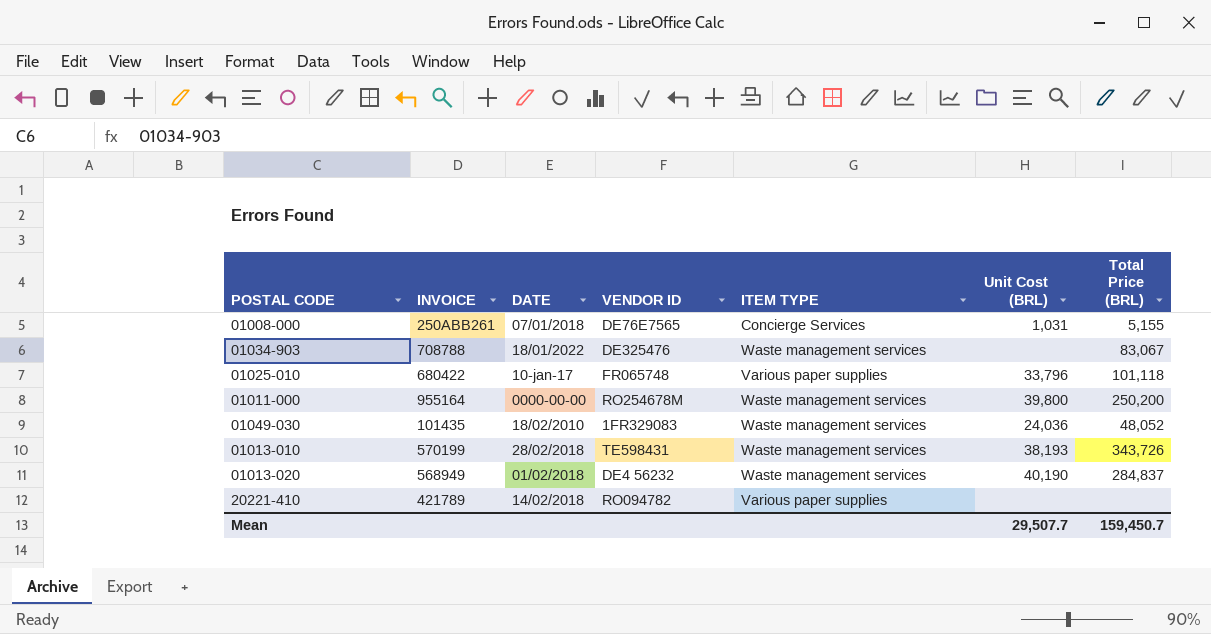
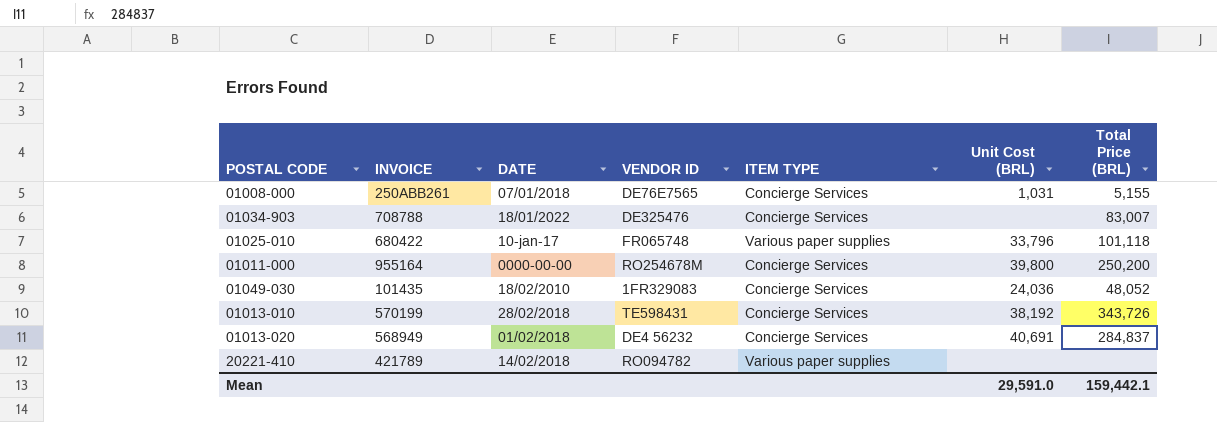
01034-903 | ITEM TYPE: Waste management services -> Concierge Services
01034-903 | Total Price (BRL): 83,067 -> 83,007
01011-000 | ITEM TYPE: Waste management services -> Concierge Services
01049-030 | ITEM TYPE: Waste management services -> Concierge Services
01013-010 | ITEM TYPE: Waste management services -> Concierge Services
01013-010 | Unit Cost (BRL): 38,193 -> 38,192
01013-020 | ITEM TYPE: Waste management services -> Concierge Services
01013-020 | Unit Cost (BRL): 40,190 -> 40,691
Mean | Unit Cost (BRL): 29,507.7 -> 29,591.0
Mean | Total Price (BRL): 159,450.7 -> 159,442.1

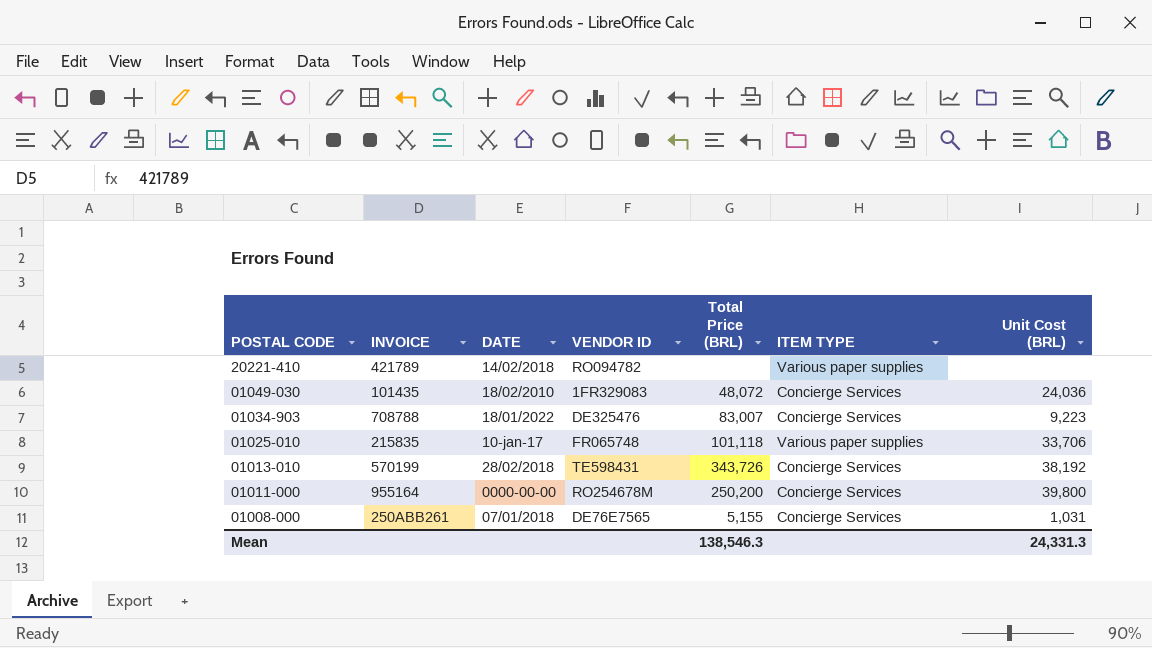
row order: none -> POSTAL CODE descending
column Total Price (BRL) | position: 7 -> 5
row 01013-020: 568949 | 01/02/2018 | DE4 56232 | Concierge Services | 40,691 | 284,837 -> none
01049-030 | Total Price (BRL): 48,052 -> 48,072
01034-903 | Unit Cost (BRL): none -> 9,223
01025-010 | INVOICE: 680422 -> 215835
01025-010 | Unit Cost (BRL): 33,796 -> 33,706
Mean | Total Price (BRL): 159,442.1 -> 138,546.3
Mean | Unit Cost (BRL): 29,591.0 -> 24,331.3

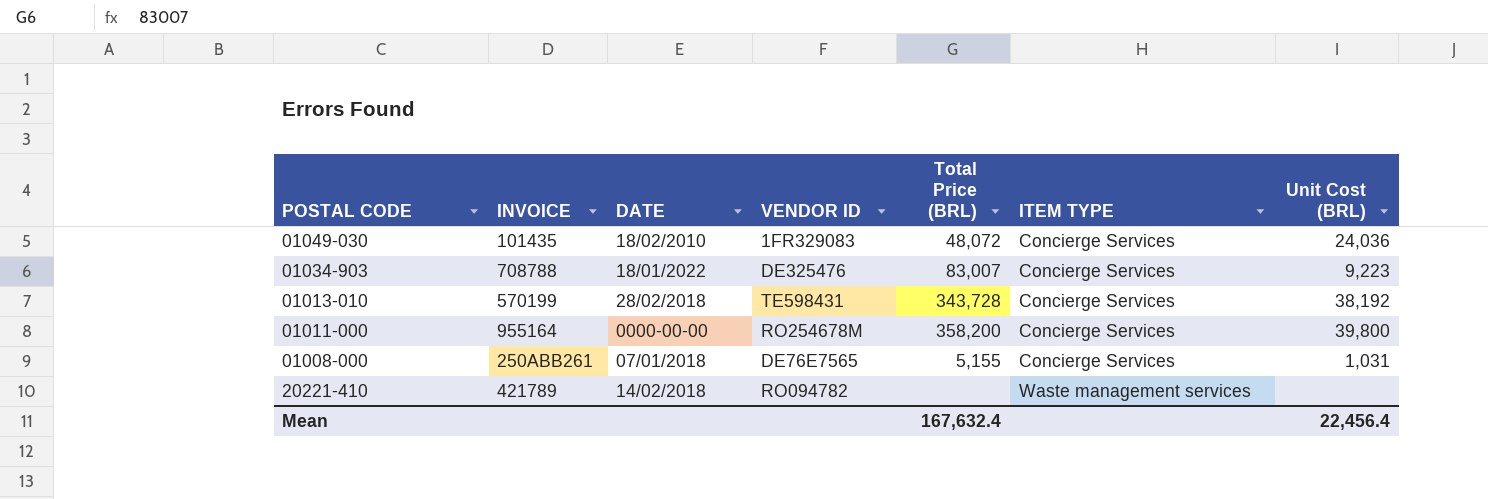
row order: POSTAL CODE descending -> ITEM TYPE ascending
row 01025-010: 215835 | 10-jan-17 | FR065748 | 101,118 | Various paper supplies | 33,706 -> none
01013-010 | Total Price (BRL): 343,726 -> 343,728
01011-000 | Total Price (BRL): 250,200 -> 358,200
20221-410 | ITEM TYPE: Various paper supplies -> Waste management services
Mean | Total Price (BRL): 138,546.3 -> 167,632.4
Mean | Unit Cost (BRL): 24,331.3 -> 22,456.4

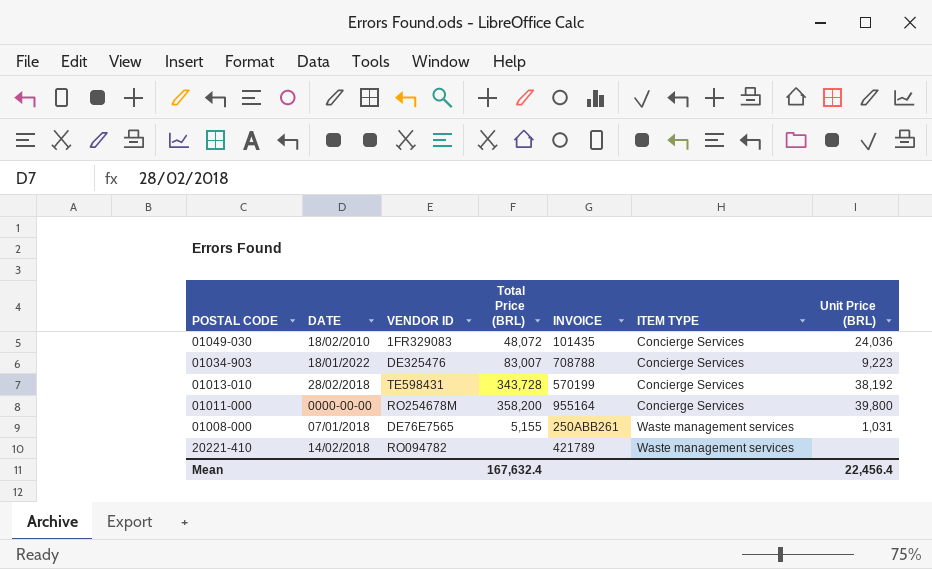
column INVOICE | position: 2 -> 5
column name: Unit Cost (BRL) -> Unit Price (BRL)
01008-000 | ITEM TYPE: Concierge Services -> Waste management services

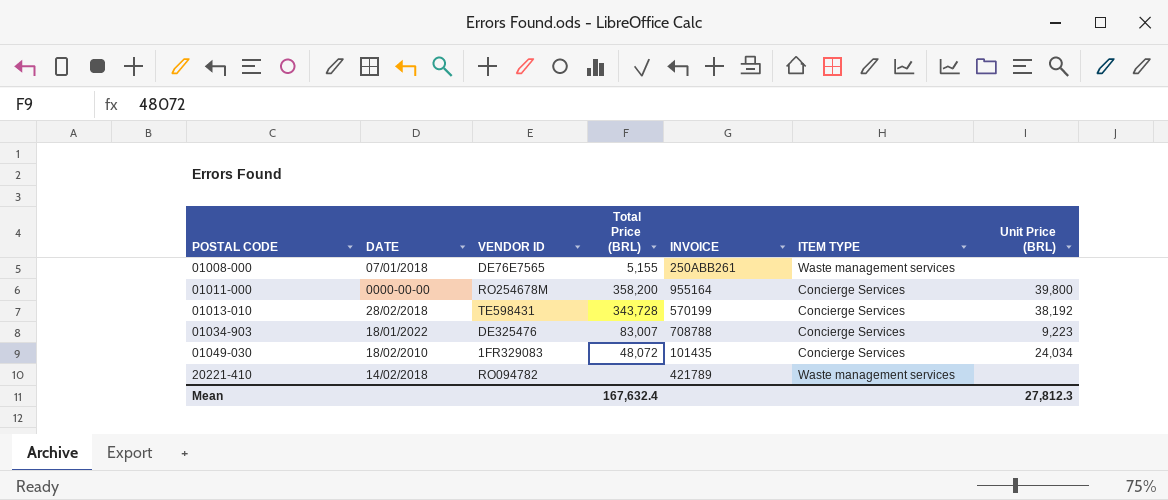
row order: ITEM TYPE ascending -> POSTAL CODE ascending
01008-000 | Unit Price (BRL): 1,031 -> none
01049-030 | Unit Price (BRL): 24,036 -> 24,034
Mean | Unit Price (BRL): 22,456.4 -> 27,812.3

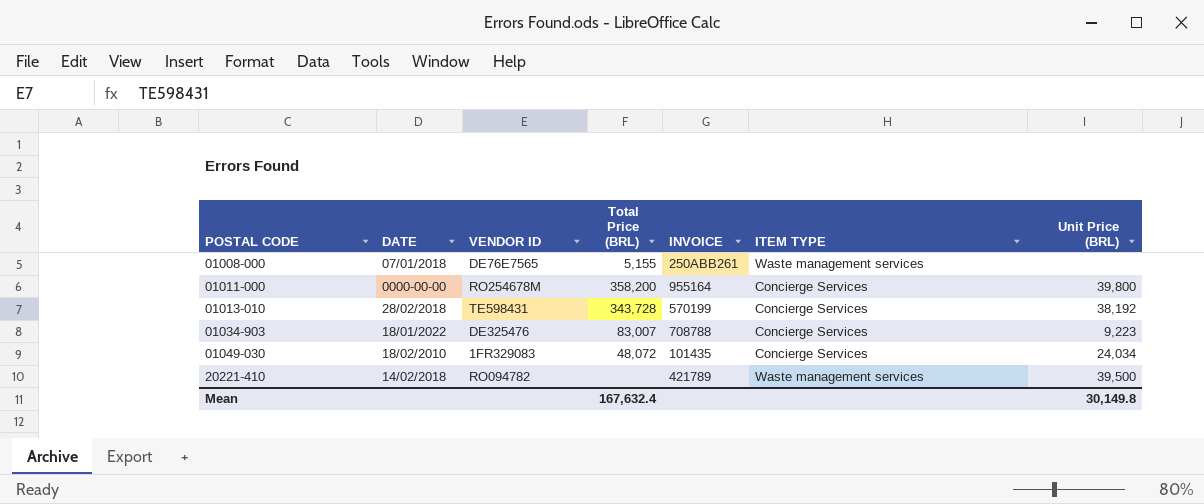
20221-410 | Unit Price (BRL): none -> 39,500
Mean | Unit Price (BRL): 27,812.3 -> 30,149.8

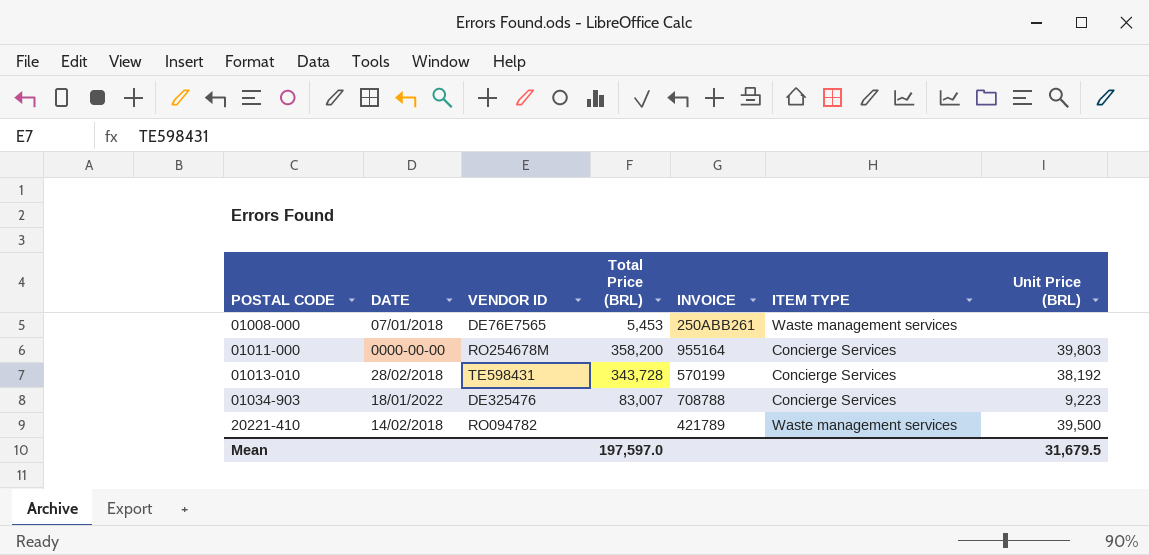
row 01049-030: 18/02/2010 | 1FR329083 | 48,072 | 101435 | Concierge Services | 24,034 -> none
01008-000 | Total Price (BRL): 5,155 -> 5,453
01011-000 | Unit Price (BRL): 39,800 -> 39,803
Mean | Total Price (BRL): 167,632.4 -> 197,597.0
Mean | Unit Price (BRL): 30,149.8 -> 31,679.5

